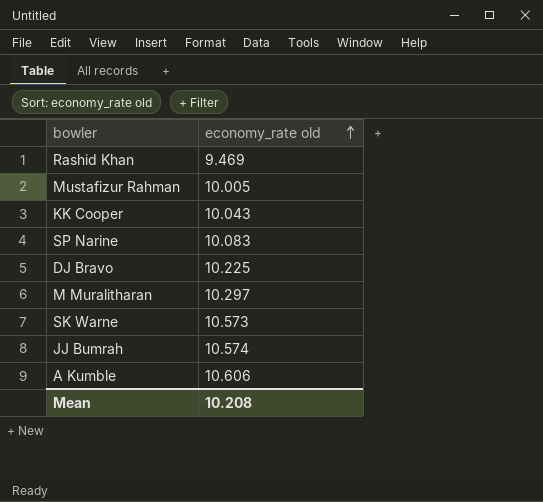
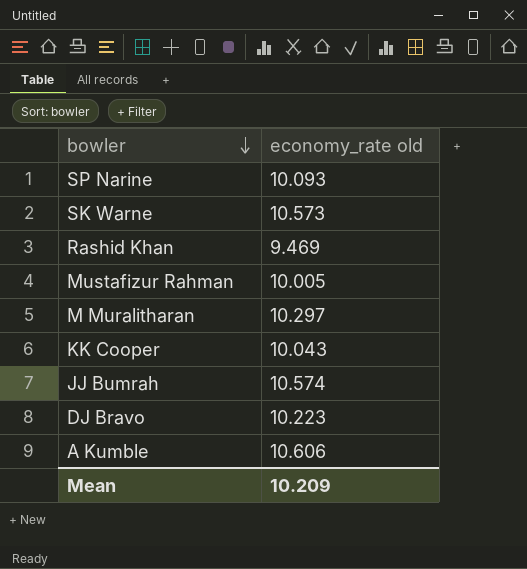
row order: economy_rate old ascending -> bowler descending
SP Narine | economy_rate old: 10.083 -> 10.093
DJ Bravo | economy_rate old: 10.225 -> 10.223
Mean | economy_rate old: 10.208 -> 10.209

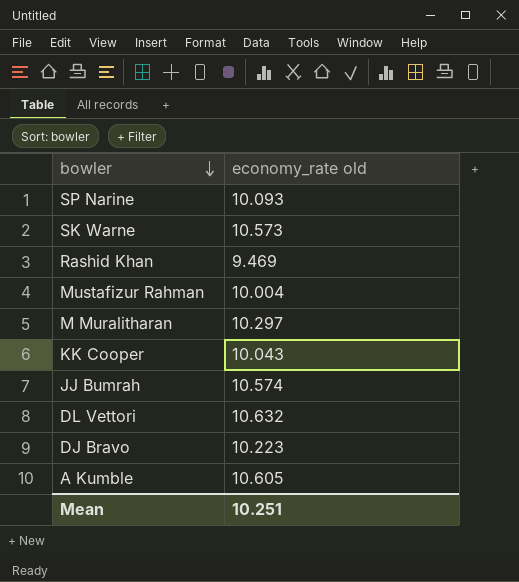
Mustafizur Rahman | economy_rate old: 10.005 -> 10.004
row DL Vettori: none -> 10.632
A Kumble | economy_rate old: 10.606 -> 10.605
Mean | economy_rate old: 10.209 -> 10.251

